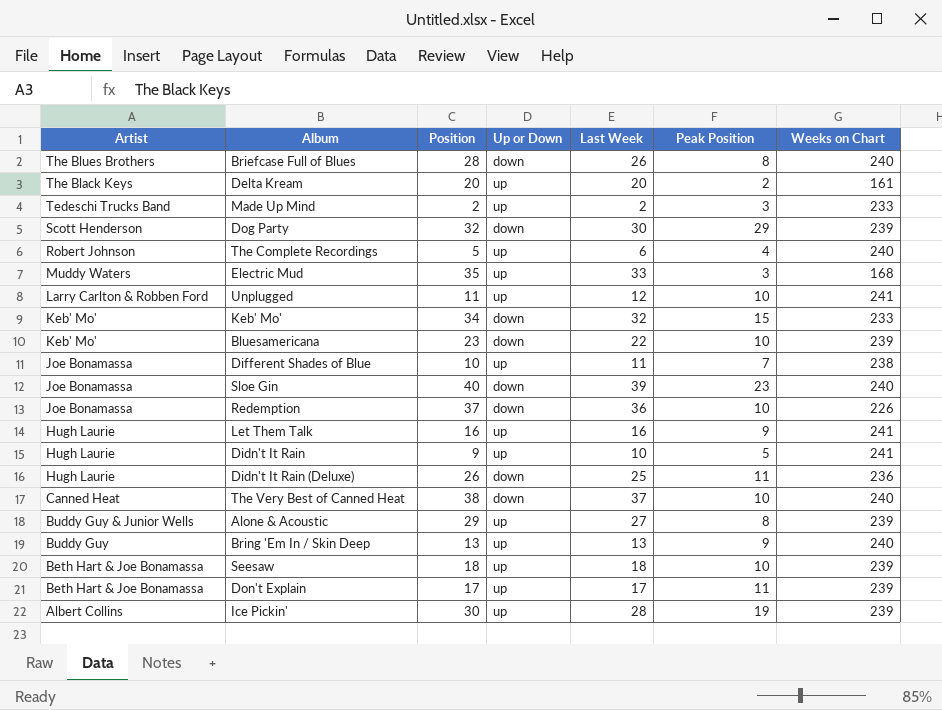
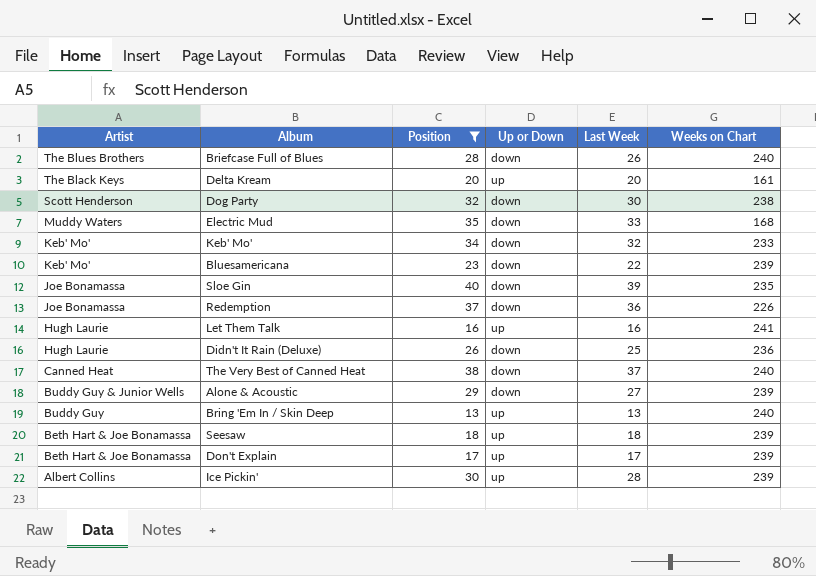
filter: none -> Position >= 13
column Peak Position | position: 6 -> none
Dog Party | Weeks on Chart: 239 -> 238
Electric Mud | Up or Down: up -> down
Sloe Gin | Weeks on Chart: 240 -> 235
Alone & Acoustic | Up or Down: up -> down

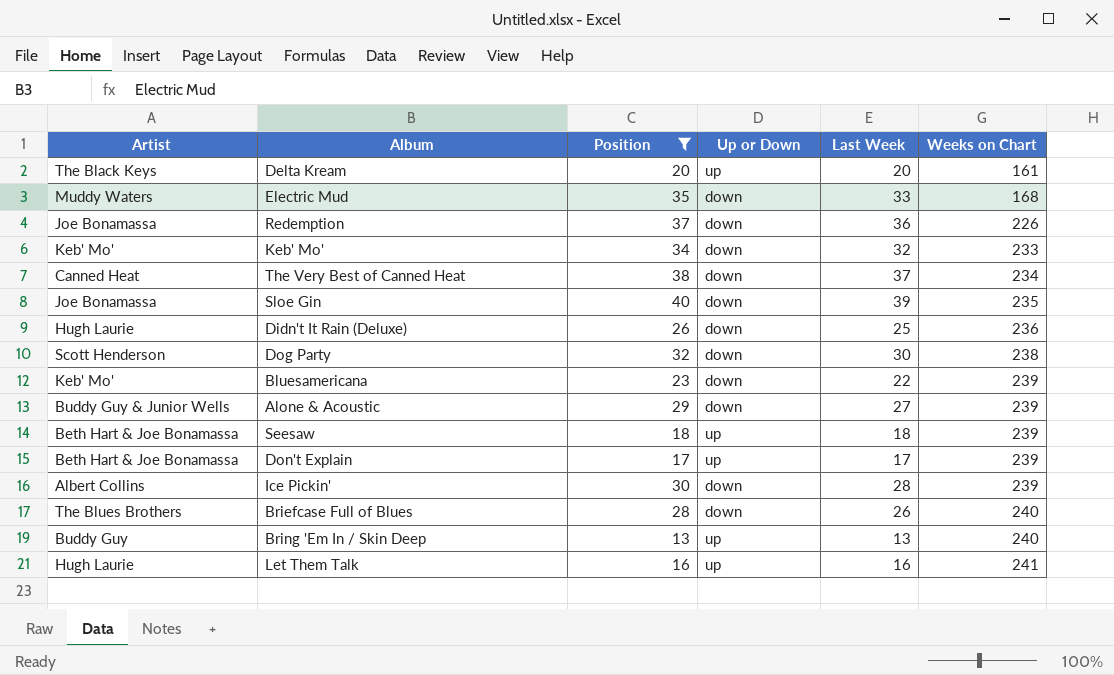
row order: Artist descending -> Weeks on Chart ascending
The Very Best of Canned Heat | Weeks on Chart: 240 -> 234
Ice Pickin' | Up or Down: up -> down

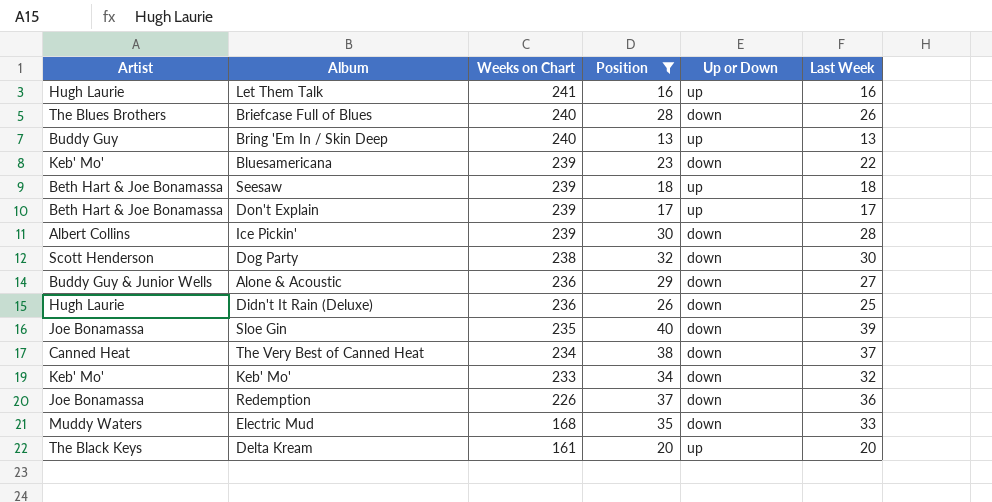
row order: Weeks on Chart ascending -> Weeks on Chart descending
column Weeks on Chart | position: 6 -> 3
Alone & Acoustic | Weeks on Chart: 239 -> 236

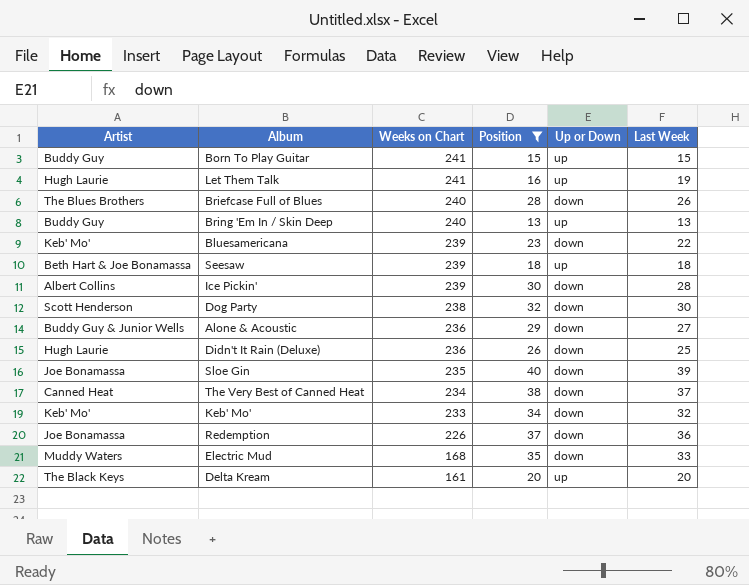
row Don't Explain: Beth Hart & Joe Bonamassa | 239 | 17 | up | 17 -> none
row Born To Play Guitar: none -> Buddy Guy | 241 | 15 | up | 15
Let Them Talk | Last Week: 16 -> 19

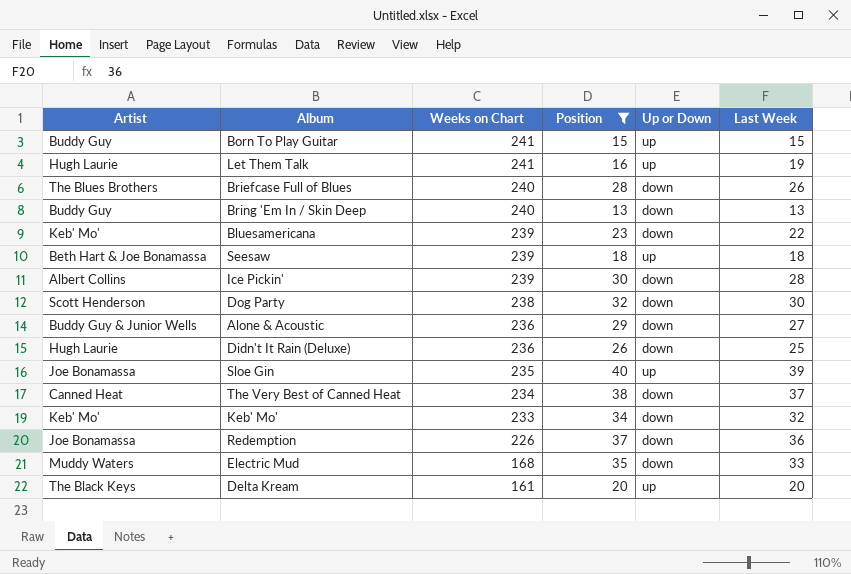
Bring 'Em In / Skin Deep | Up or Down: up -> down
Sloe Gin | Up or Down: down -> up

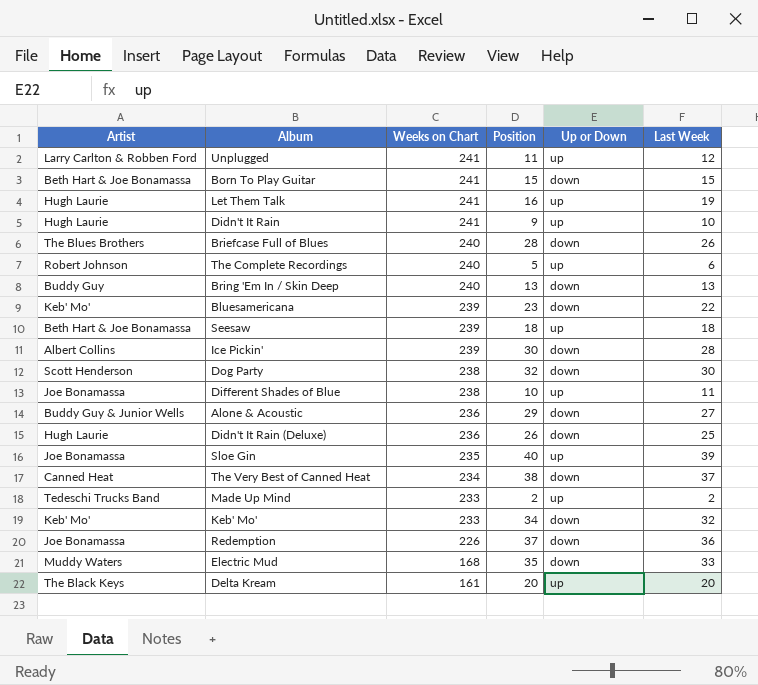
filter: Position >= 13 -> none
Born To Play Guitar | Artist: Buddy Guy -> Beth Hart & Joe Bonamassa
Born To Play Guitar | Up or Down: up -> down

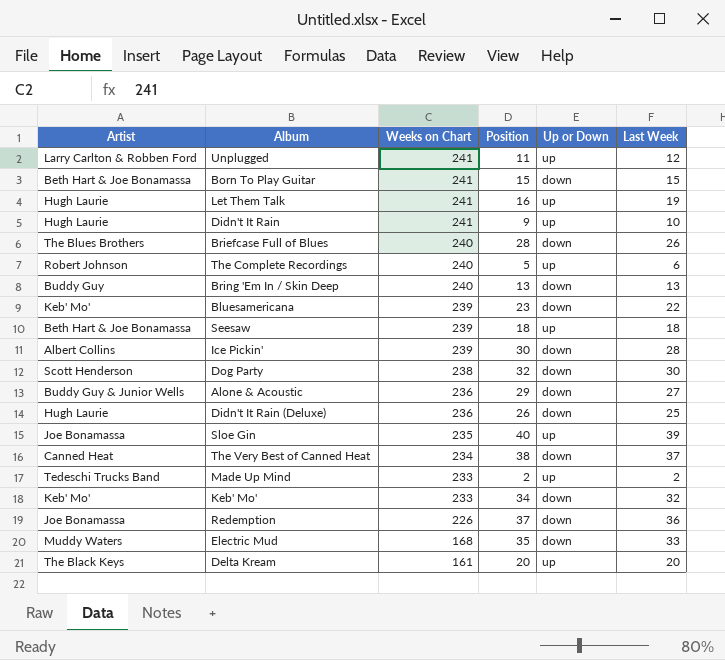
row Different Shades of Blue: Joe Bonamassa | 238 | 10 | up | 11 -> none

